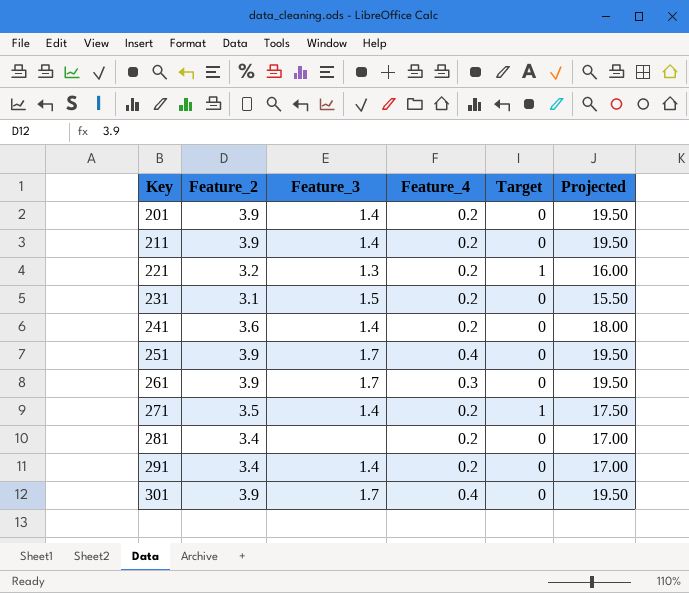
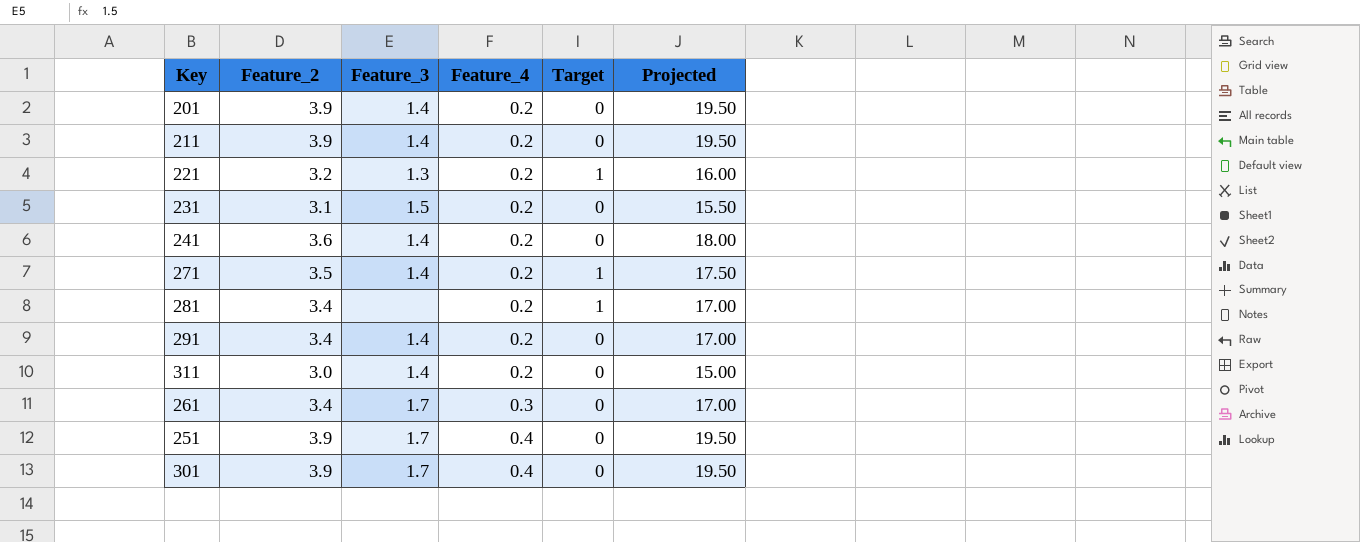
row order: Key ascending -> Feature_4 ascending
281 | Target: 0 -> 1
row 311: none -> 3.0 | 1.4 | 0.2 | 0 | 15.00
261 | Feature_2: 3.9 -> 3.4
261 | Projected: 19.50 -> 17.00

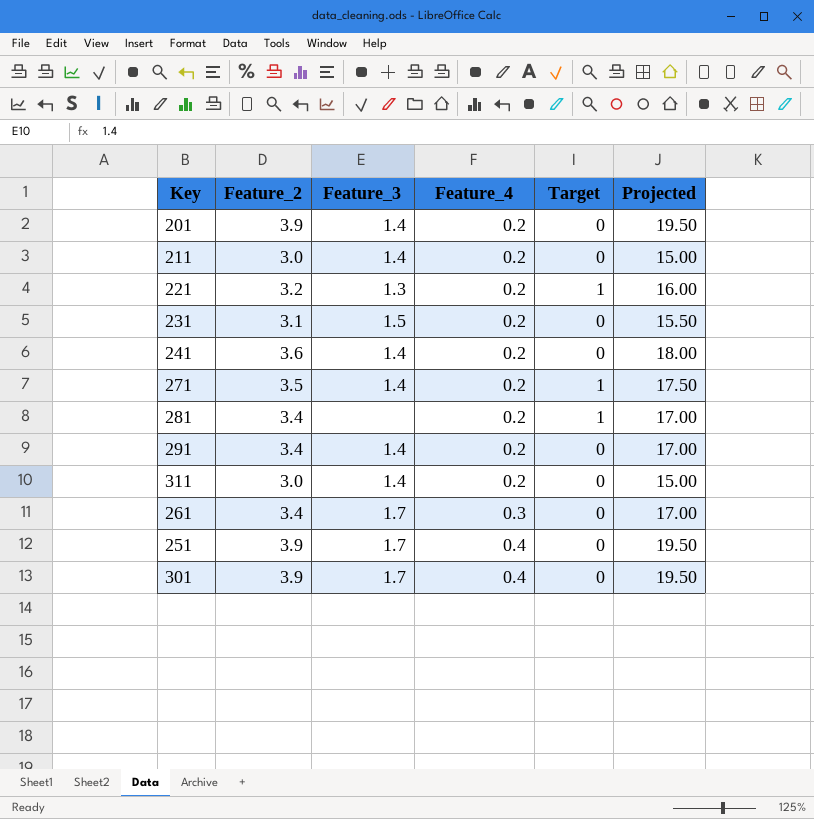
211 | Feature_2: 3.9 -> 3.0
211 | Projected: 19.50 -> 15.00

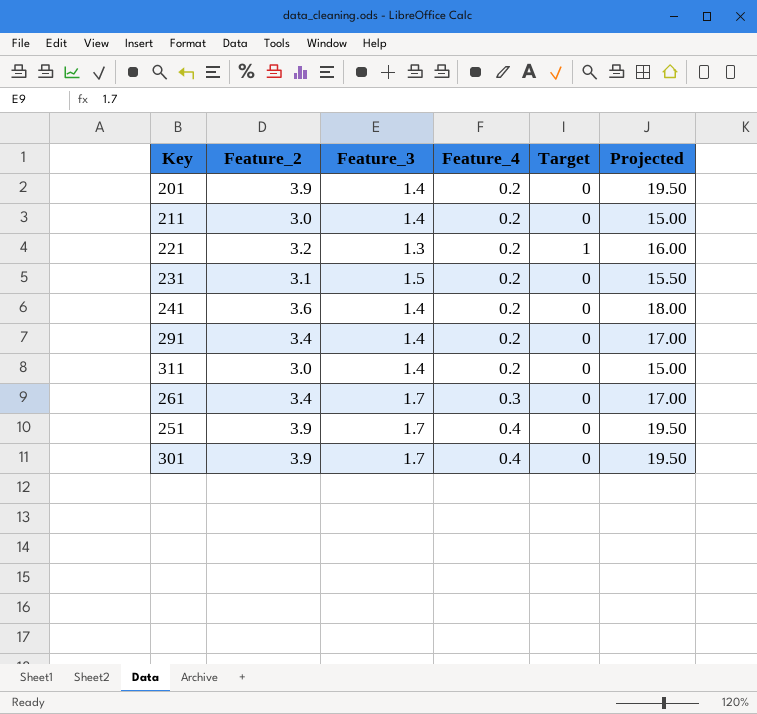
row 271: 3.5 | 1.4 | 0.2 | 1 | 17.50 -> none
row 281: 3.4 | none | 0.2 | 1 | 17.00 -> none

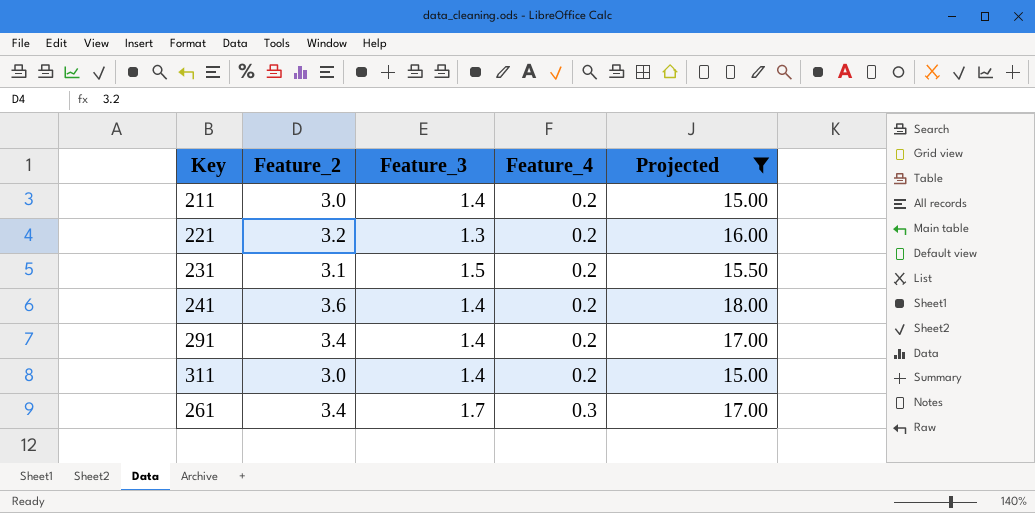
filter: none -> Projected != 19.50
column Target | position: 5 -> none

